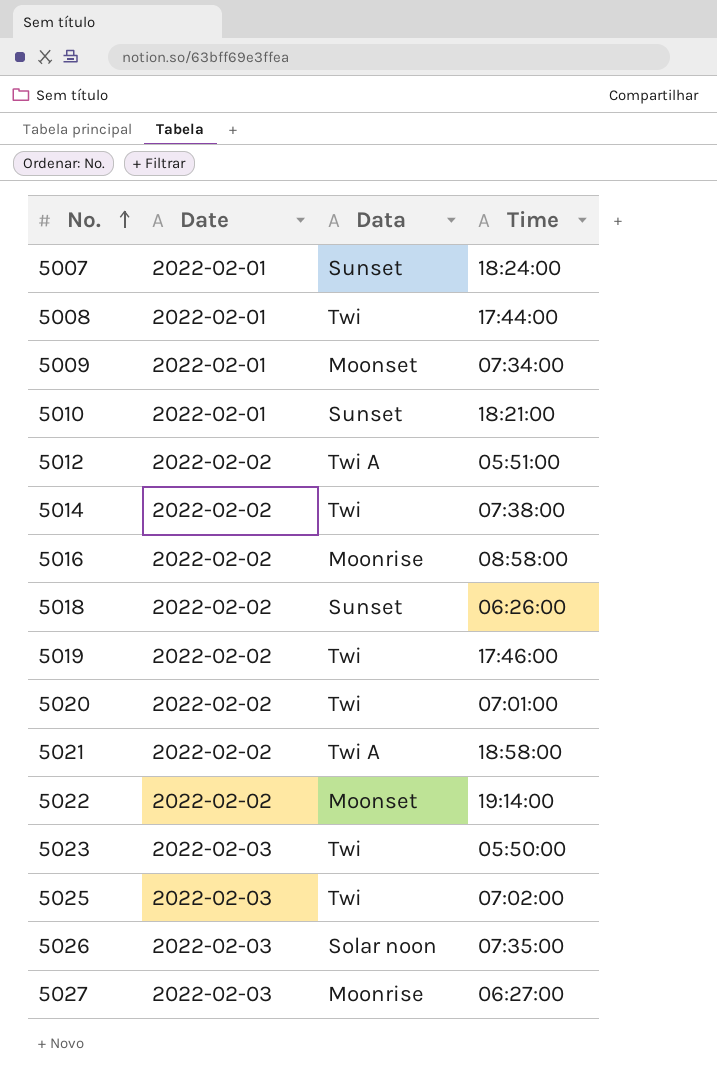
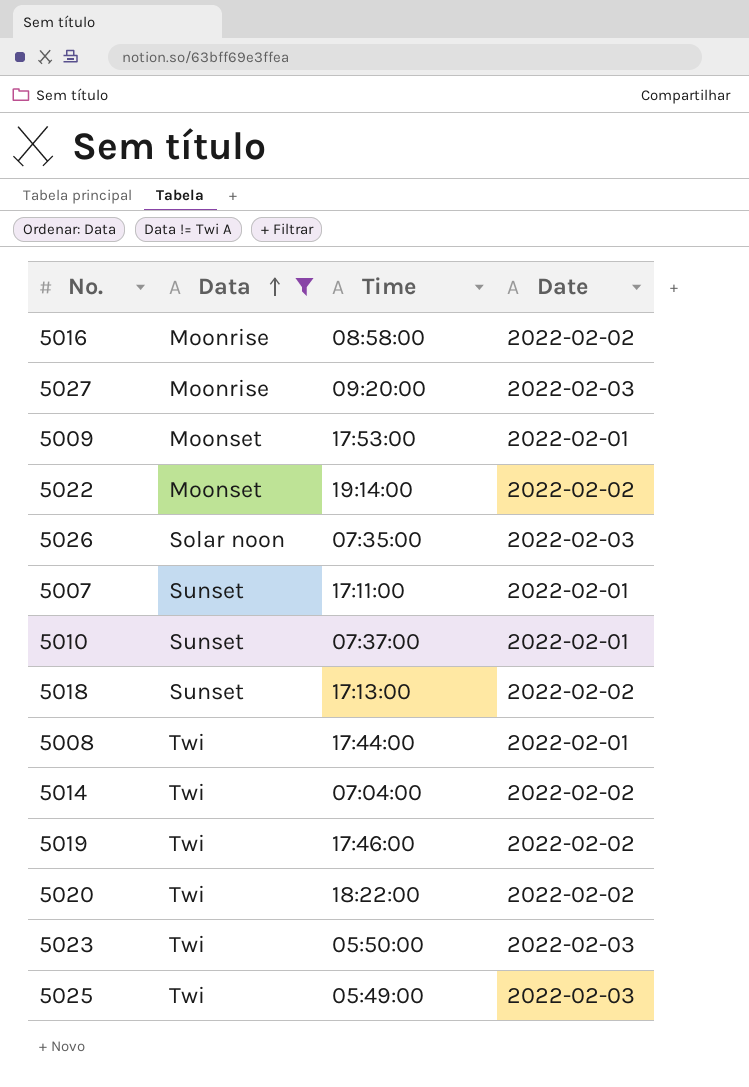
filter: none -> Data != Twi A
row order: No. ascending -> Data ascending
column Date | position: 2 -> 4
5027 | Time: 06:27:00 -> 09:20:00
5009 | Time: 07:34:00 -> 17:53:00
5007 | Time: 18:24:00 -> 17:11:00
5010 | Time: 18:21:00 -> 07:37:00
5018 | Time: 06:26:00 -> 17:13:00
5014 | Time: 07:38:00 -> 07:04:00
5020 | Time: 07:01:00 -> 18:22:00
5025 | Time: 07:02:00 -> 05:49:00

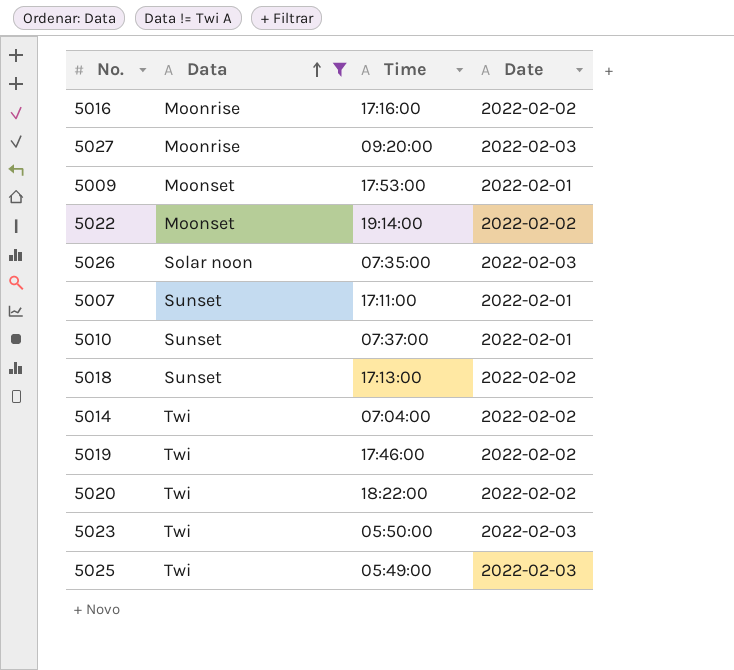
row 5008: Twi | 17:44:00 | 2022-02-01 -> none
5016 | Time: 08:58:00 -> 17:16:00

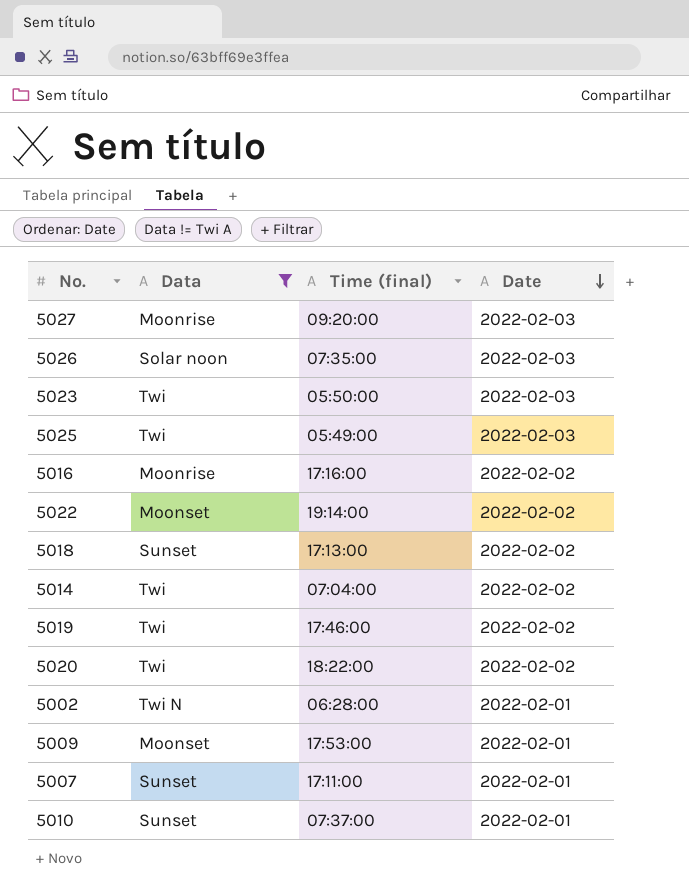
row order: Data ascending -> Date descending
column name: Time -> Time (final)
row 5002: none -> Twi N | 06:28:00 | 2022-02-01

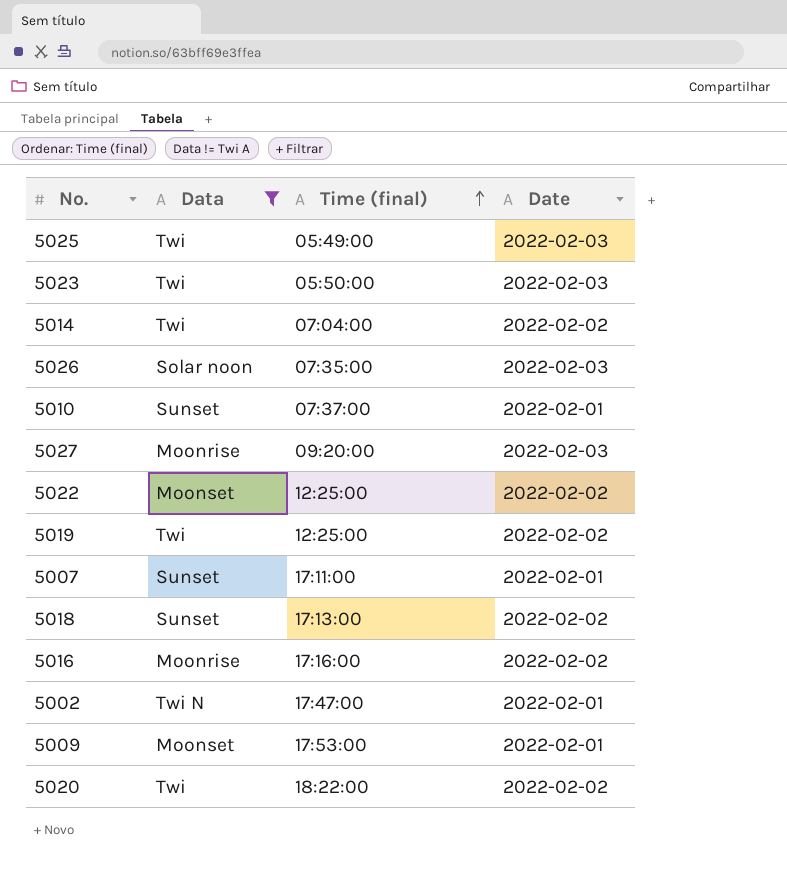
row order: Date descending -> Time (final) ascending
5022 | Time (final): 19:14:00 -> 12:25:00
5019 | Time (final): 17:46:00 -> 12:25:00
5002 | Time (final): 06:28:00 -> 17:47:00

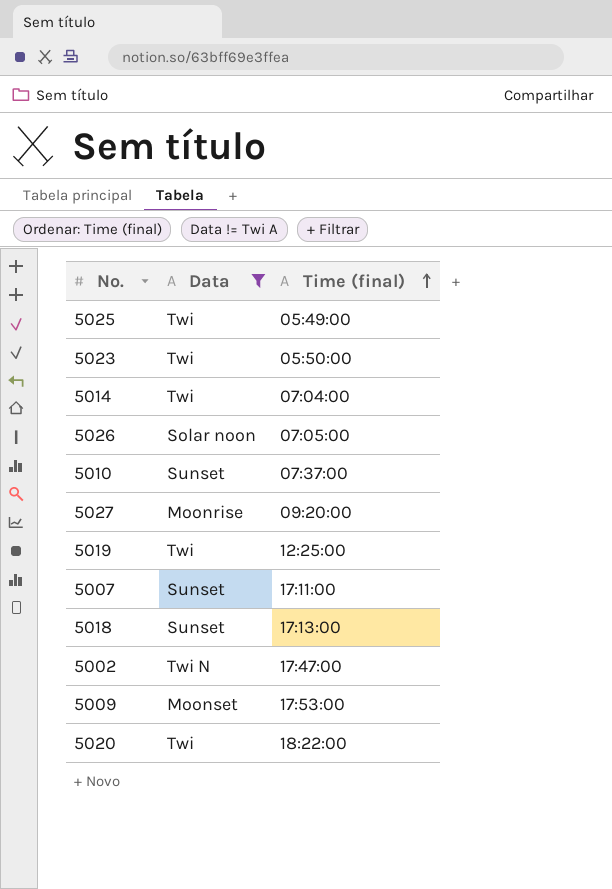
column Date | position: 4 -> none
row 5022: Moonset | 12:25:00 | 2022-02-02 -> none
row 5016: Moonrise | 17:16:00 | 2022-02-02 -> none
5026 | Time (final): 07:35:00 -> 07:05:00

